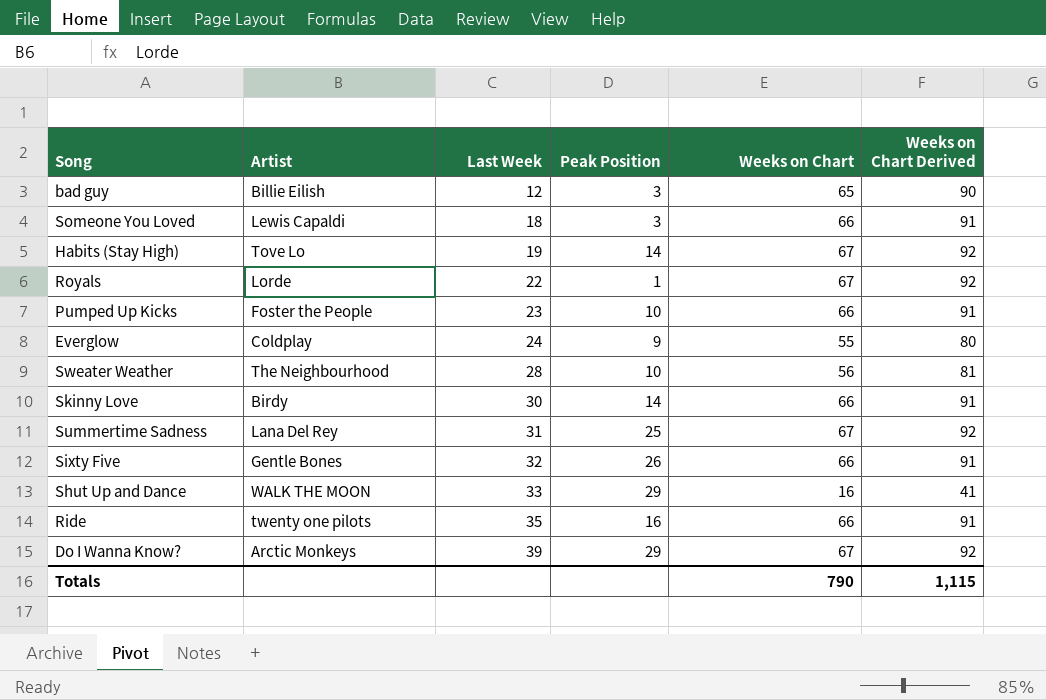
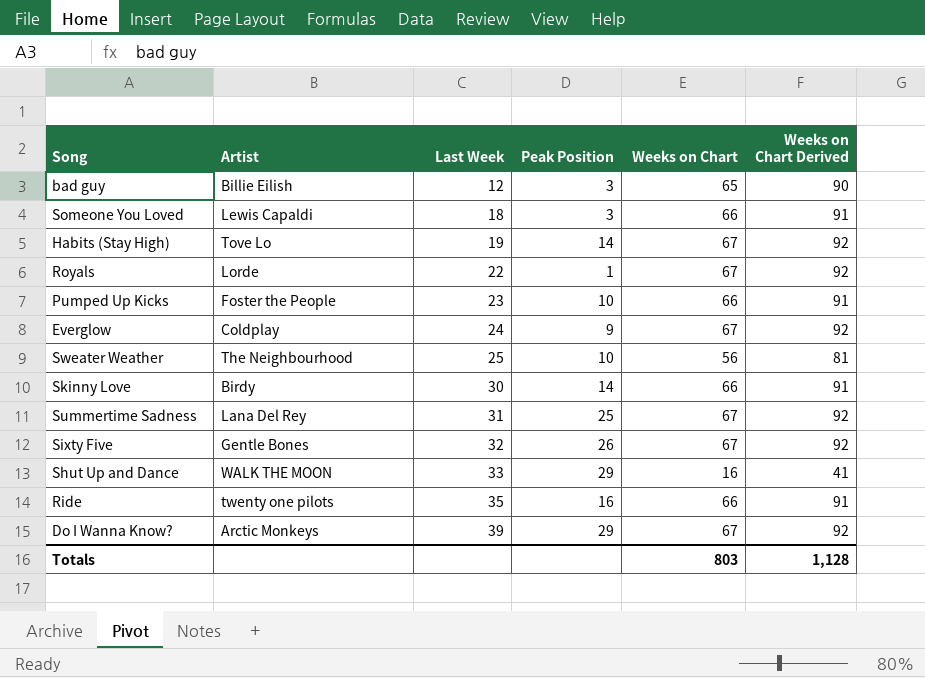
Everglow | Weeks on Chart: 55 -> 67
Everglow | Weeks on Chart Derived: 80 -> 92
Sweater Weather | Last Week: 28 -> 25
Sixty Five | Weeks on Chart: 66 -> 67
Sixty Five | Weeks on Chart Derived: 91 -> 92
Totals | Weeks on Chart: 790 -> 803
Totals | Weeks on Chart Derived: 1,115 -> 1,128

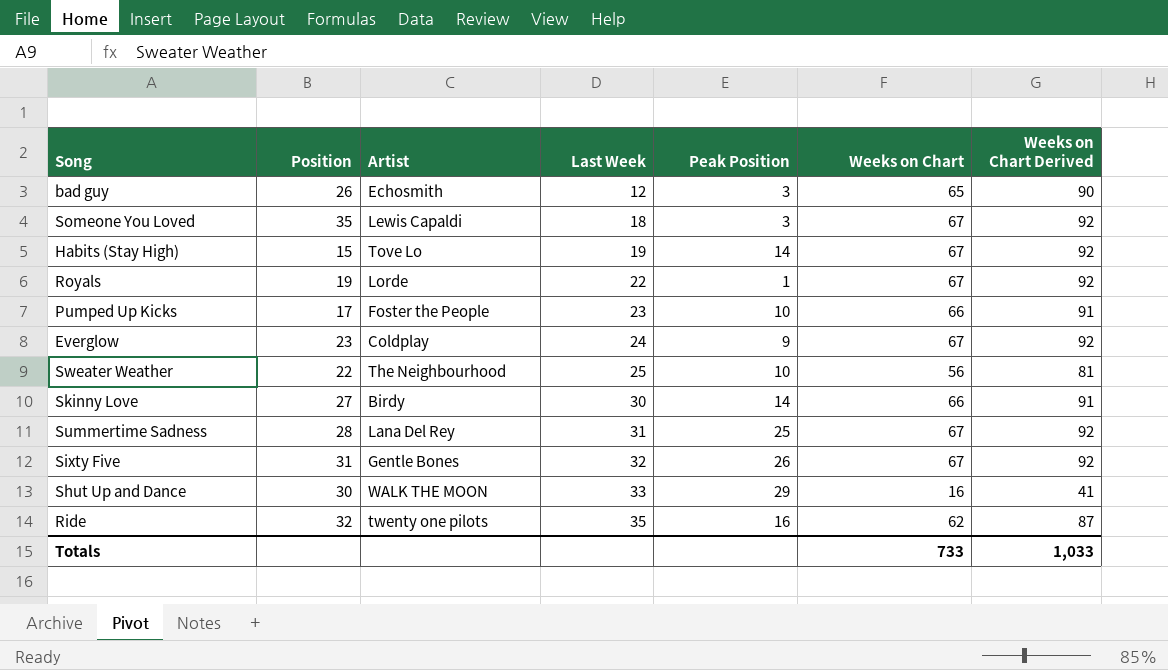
column Position | position: none -> 2
row Do I Wanna Know?: Arctic Monkeys | 39 | 29 | 67 | 92 -> none
bad guy | Artist: Billie Eilish -> Echosmith
Someone You Loved | Weeks on Chart: 66 -> 67
Someone You Loved | Weeks on Chart Derived: 91 -> 92
Ride | Weeks on Chart: 66 -> 62
Ride | Weeks on Chart Derived: 91 -> 87
Totals | Weeks on Chart: 803 -> 733
Totals | Weeks on Chart Derived: 1,128 -> 1,033

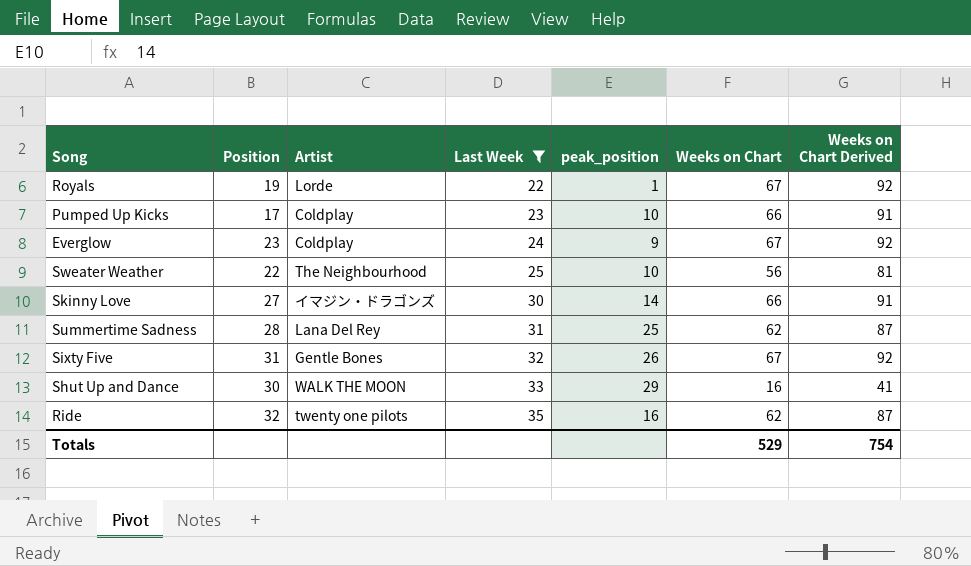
filter: none -> Last Week >= 22
column name: Peak Position -> peak_position
Pumped Up Kicks | Artist: Foster the People -> Coldplay
Skinny Love | Artist: Birdy -> イマジン・ドラゴンズ
Summertime Sadness | Weeks on Chart: 67 -> 62
Summertime Sadness | Weeks on Chart Derived: 92 -> 87
Totals | Weeks on Chart: 733 -> 529
Totals | Weeks on Chart Derived: 1,033 -> 754

